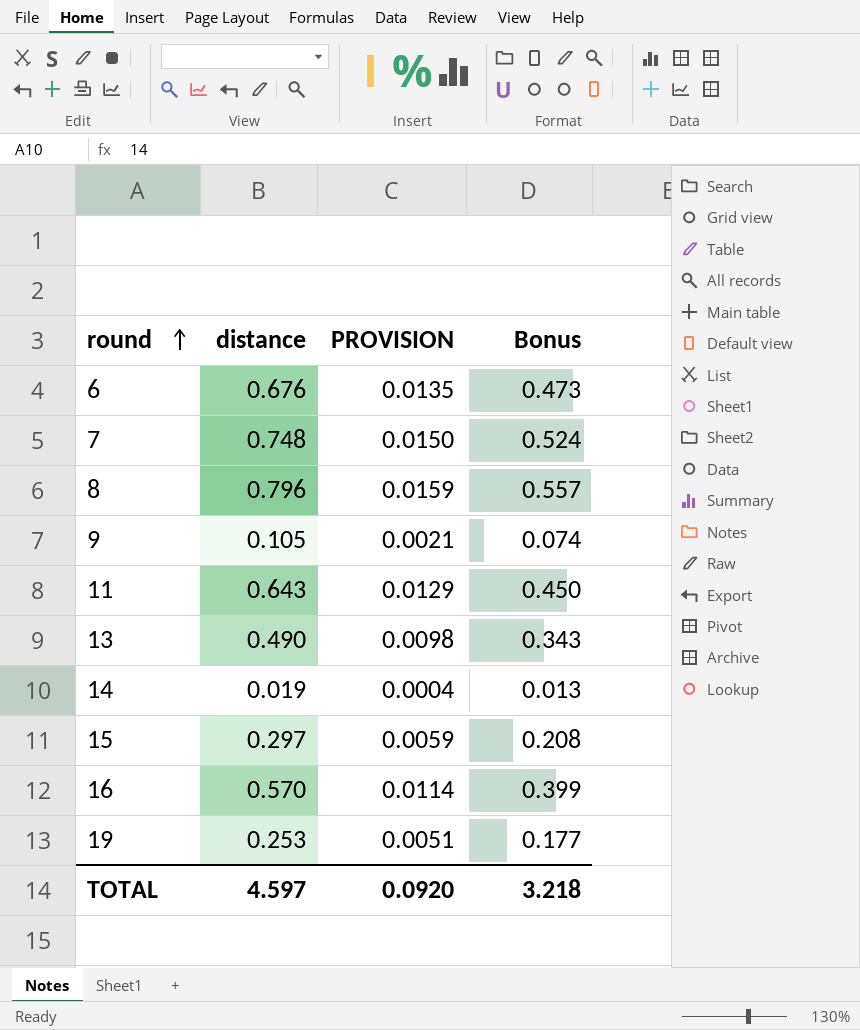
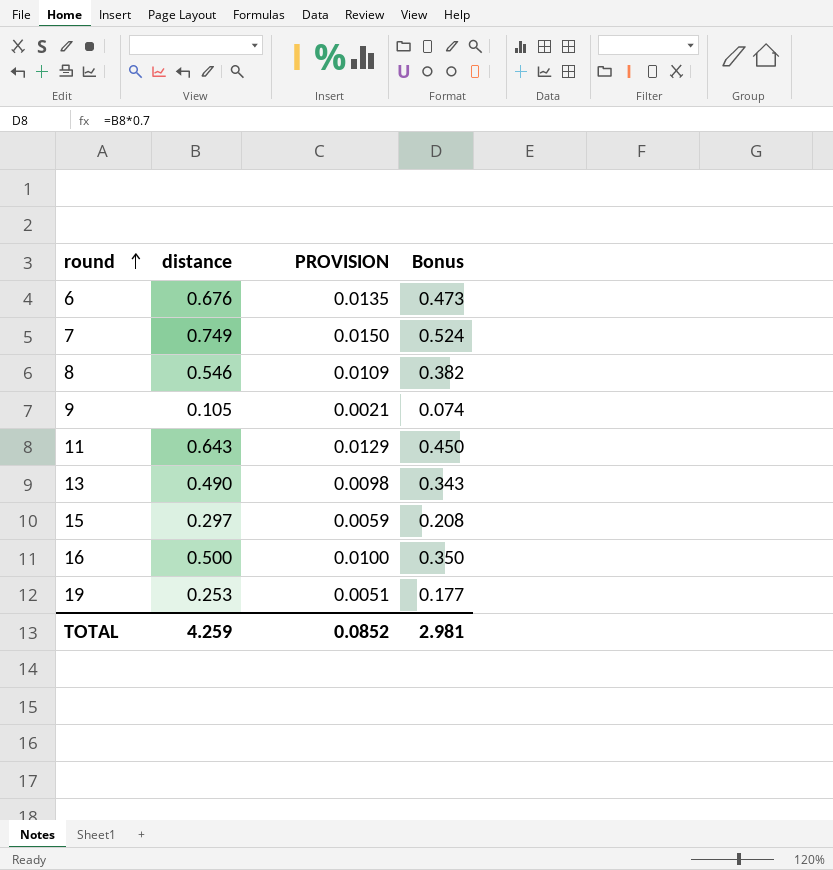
row 14: 0.019 | 0.0004 | 0.013 -> none
7 | distance: 0.748 -> 0.749
8 | distance: 0.796 -> 0.546
8 | PROVISION: 0.0159 -> 0.0109
8 | Bonus: 0.557 -> 0.382
16 | distance: 0.570 -> 0.500
16 | PROVISION: 0.0114 -> 0.0100
16 | Bonus: 0.399 -> 0.350
TOTAL | distance: 4.597 -> 4.259
TOTAL | PROVISION: 0.0920 -> 0.0852
TOTAL | Bonus: 3.218 -> 2.981

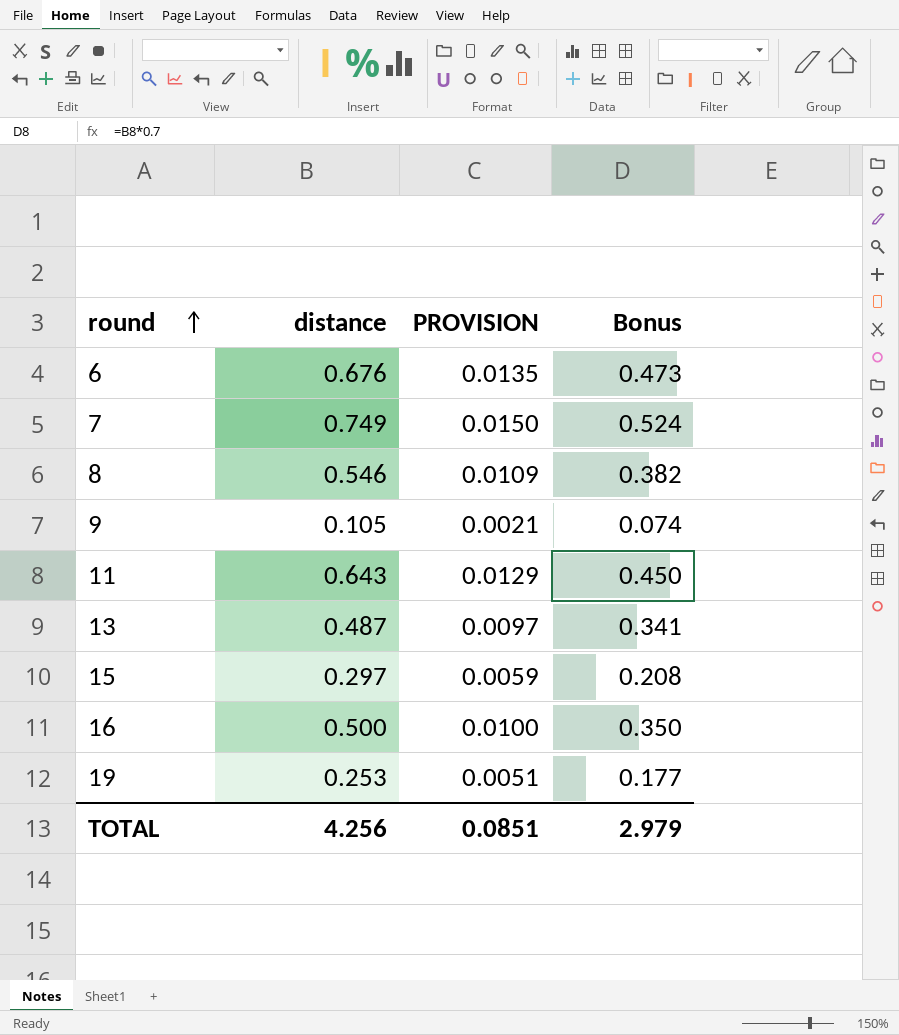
13 | distance: 0.490 -> 0.487
13 | PROVISION: 0.0098 -> 0.0097
13 | Bonus: 0.343 -> 0.341
TOTAL | distance: 4.259 -> 4.256
TOTAL | PROVISION: 0.0852 -> 0.0851
TOTAL | Bonus: 2.981 -> 2.979

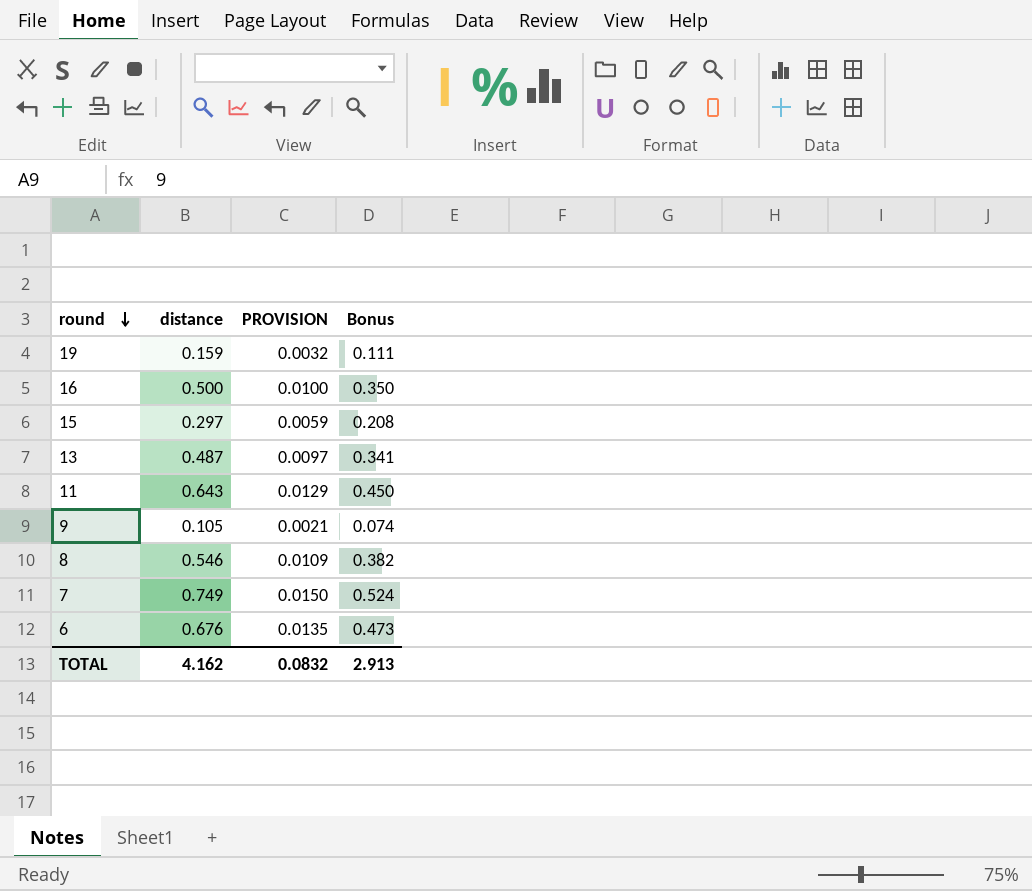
row order: round ascending -> round descending
19 | distance: 0.253 -> 0.159
19 | PROVISION: 0.0051 -> 0.0032
19 | Bonus: 0.177 -> 0.111
TOTAL | distance: 4.256 -> 4.162
TOTAL | PROVISION: 0.0851 -> 0.0832
TOTAL | Bonus: 2.979 -> 2.913

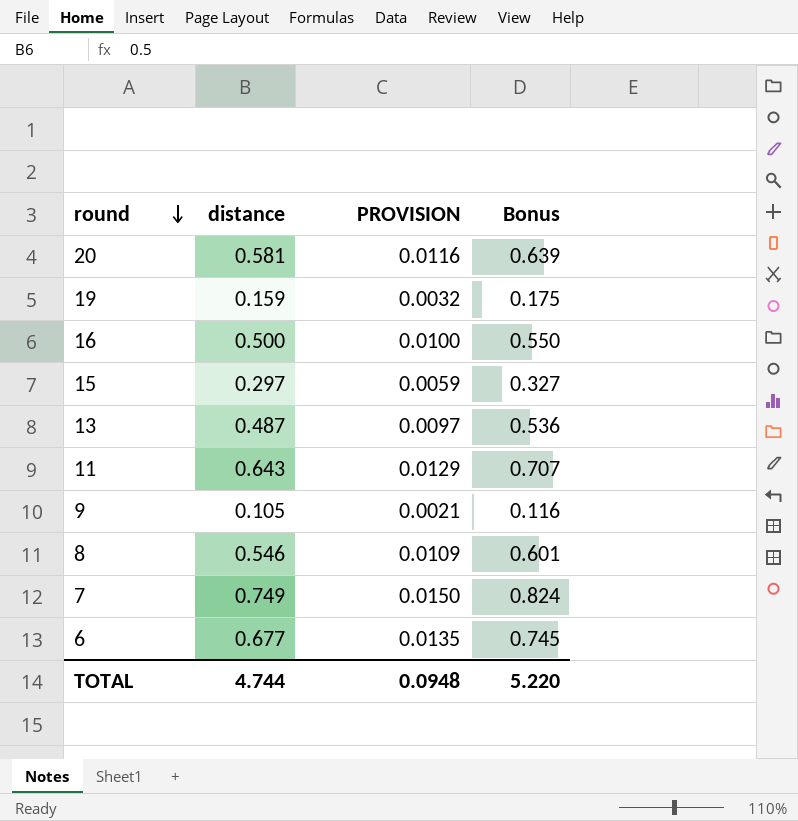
column Bonus | formula: [distance] * 0.7 -> [distance] * 1.1
row 20: none -> 0.581 | 0.0116 | 0.639
6 | distance: 0.676 -> 0.677
TOTAL | distance: 4.162 -> 4.744
TOTAL | PROVISION: 0.0832 -> 0.0948
TOTAL | Bonus: 2.913 -> 5.220

